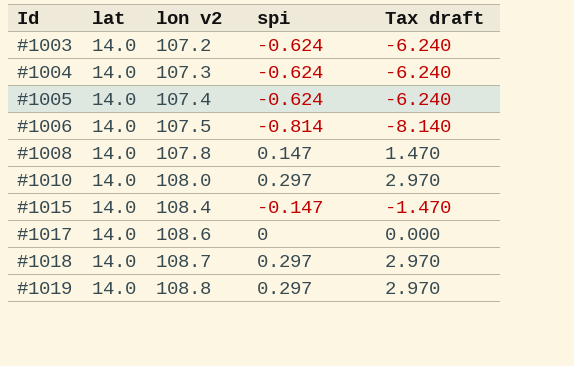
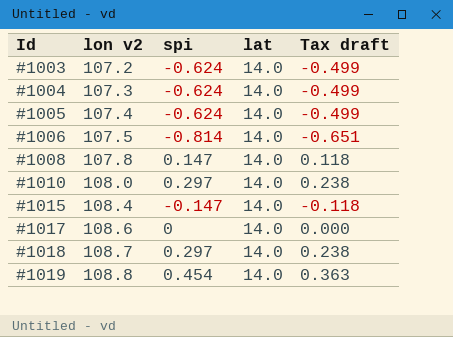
column lat | position: 2 -> 4
column Tax draft | formula: [spi] * 10 -> [spi] * 0.8
#1019 | spi: 0.297 -> 0.454

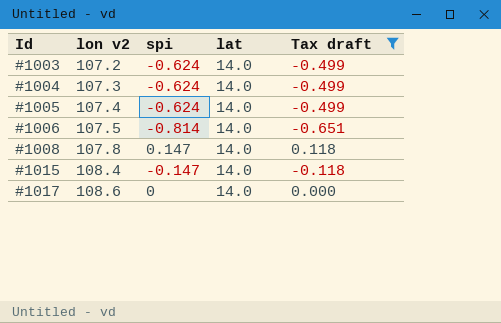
filter: none -> Tax draft <= 0.118

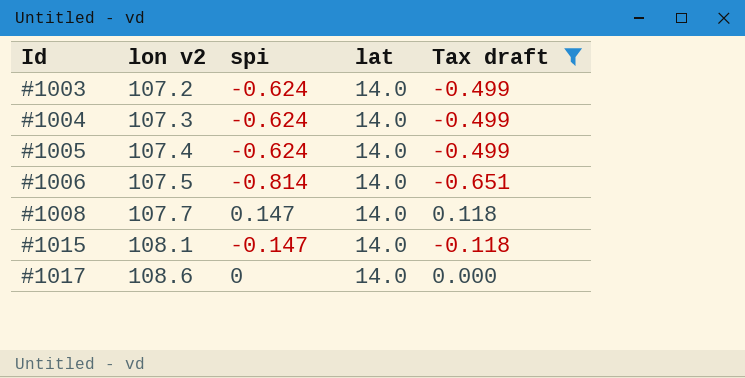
#1008 | lon v2: 107.8 -> 107.7
#1015 | lon v2: 108.4 -> 108.1

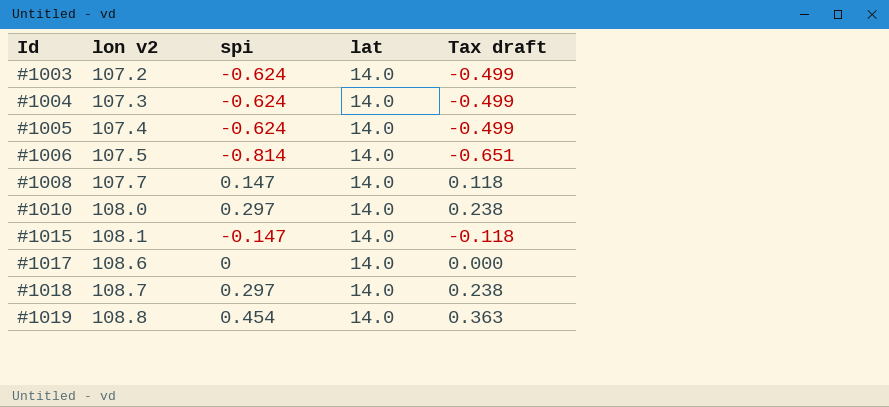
filter: Tax draft <= 0.118 -> none

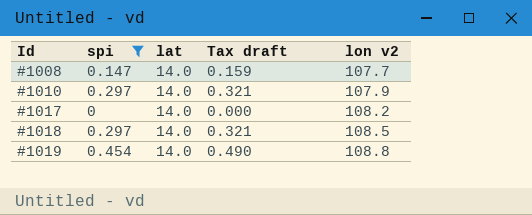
filter: none -> spi >= 0
column Tax draft | formula: [spi] * 0.8 -> [spi] * 1.08
column lon v2 | position: 2 -> 5
#1010 | lon v2: 108.0 -> 107.9
#1017 | lon v2: 108.6 -> 108.2
#1018 | lon v2: 108.7 -> 108.5

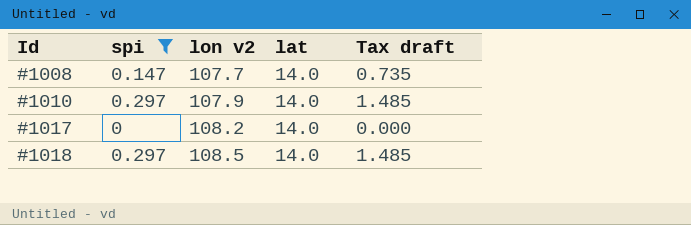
column lon v2 | position: 5 -> 3
column Tax draft | formula: [spi] * 1.08 -> [spi] * 5
row #1019: 0.454 | 14.0 | 0.490 | 108.8 -> none

